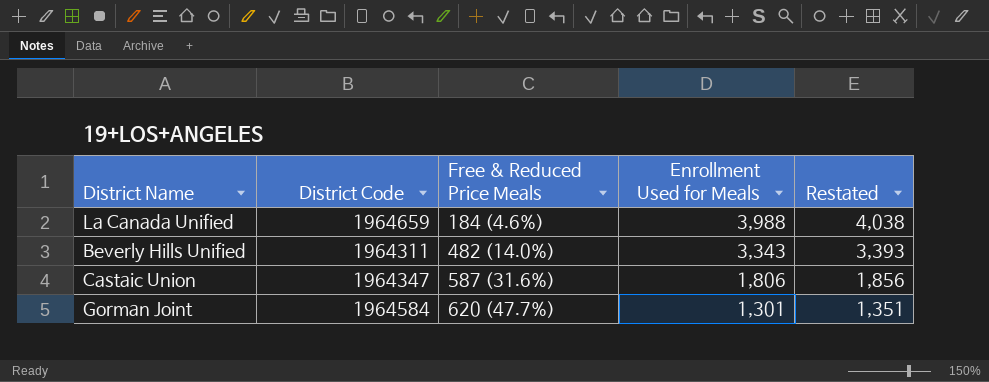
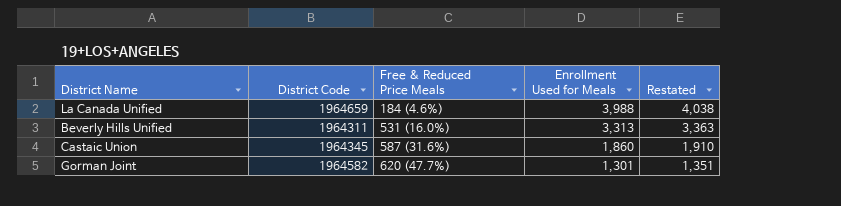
Beverly Hills Unified | Free & Reduced Price Meals: 482 (14.0%) -> 531 (16.0%)
Beverly Hills Unified | Enrollment Used for Meals: 3,343 -> 3,313
Beverly Hills Unified | Restated: 3,393 -> 3,363
Castaic Union | District Code: 1964347 -> 1964345
Castaic Union | Enrollment Used for Meals: 1,806 -> 1,860
Castaic Union | Restated: 1,856 -> 1,910
Gorman Joint | District Code: 1964584 -> 1964582

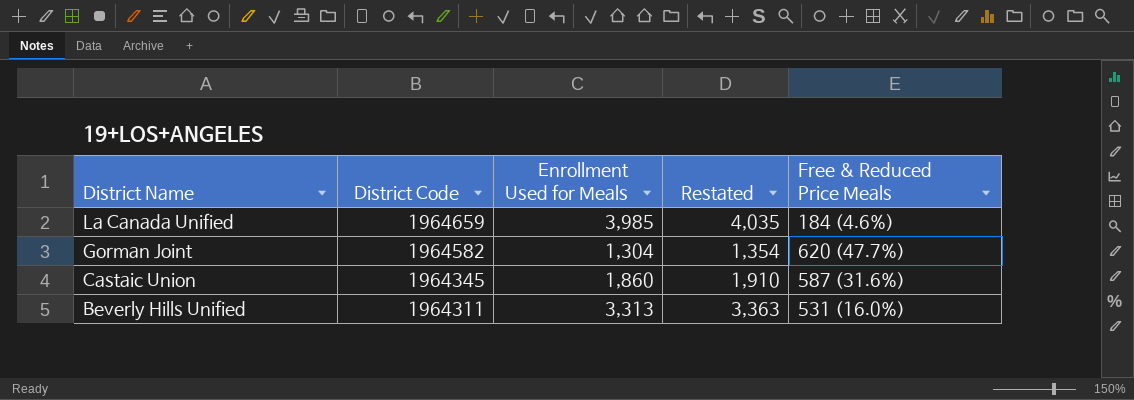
row order: Free & Reduced Price Meals ascending -> District Name descending
column Free & Reduced Price Meals | position: 3 -> 5
La Canada Unified | Enrollment Used for Meals: 3,988 -> 3,985
La Canada Unified | Restated: 4,038 -> 4,035
Gorman Joint | Enrollment Used for Meals: 1,301 -> 1,304
Gorman Joint | Restated: 1,351 -> 1,354

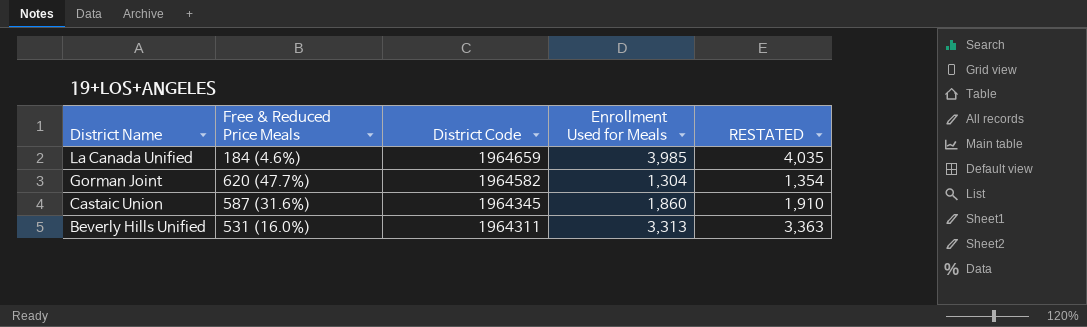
column Free & Reduced Price Meals | position: 5 -> 2
column name: Restated -> RESTATED

